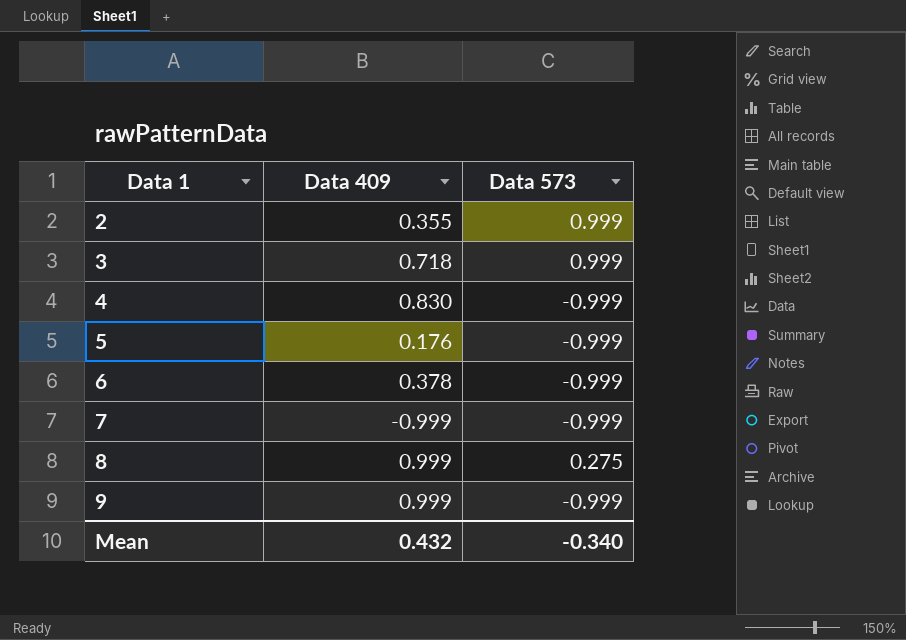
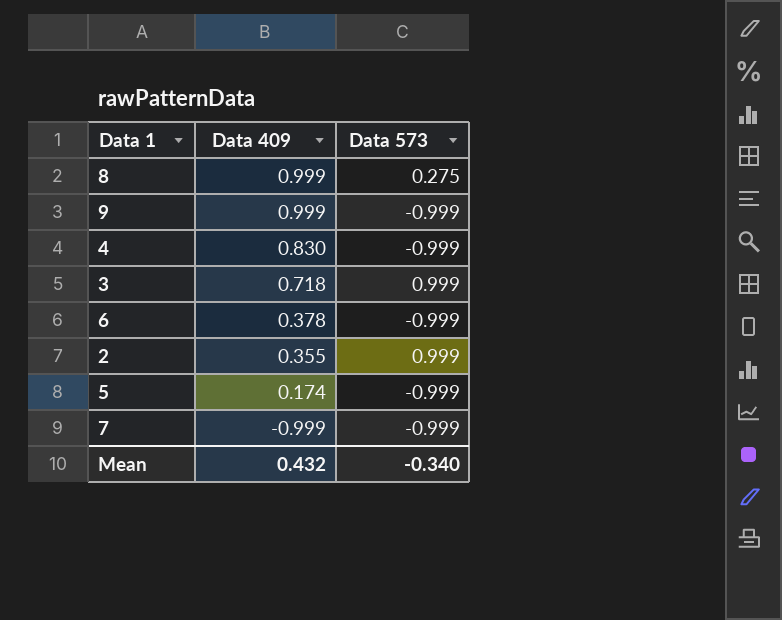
row order: Data 1 ascending -> Data 409 descending
5 | Data 409: 0.176 -> 0.174

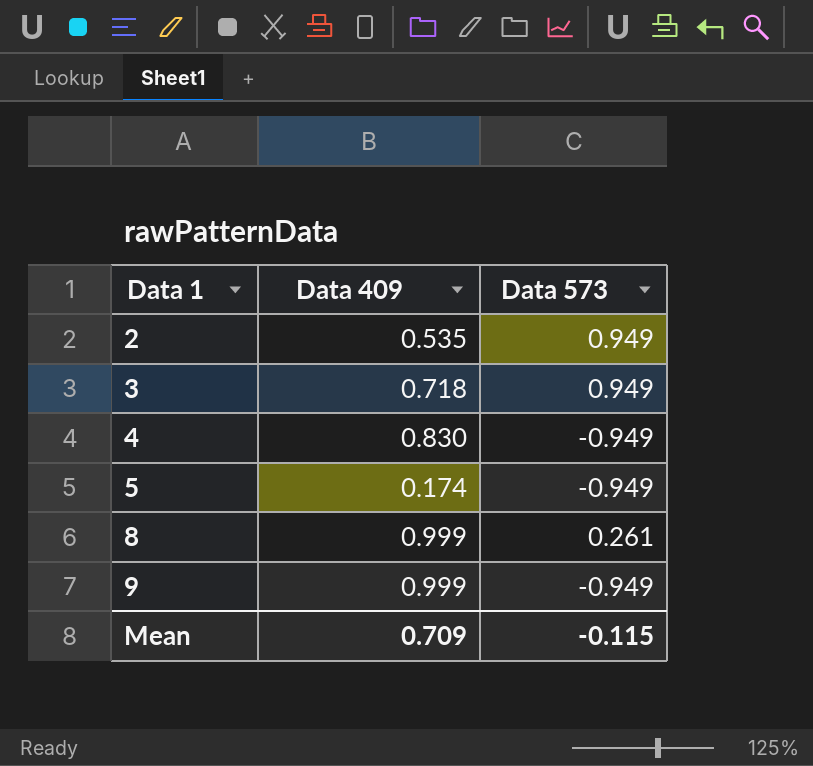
row order: Data 409 descending -> Data 1 ascending
row 6: 0.378 | -0.999 -> none
row 7: -0.999 | -0.999 -> none
2 | Data 409: 0.355 -> 0.535
2 | Data 573: 0.999 -> 0.949
3 | Data 573: 0.999 -> 0.949
4 | Data 573: -0.999 -> -0.949
5 | Data 573: -0.999 -> -0.949
8 | Data 573: 0.275 -> 0.261
9 | Data 573: -0.999 -> -0.949
Mean | Data 409: 0.432 -> 0.709
Mean | Data 573: -0.340 -> -0.115

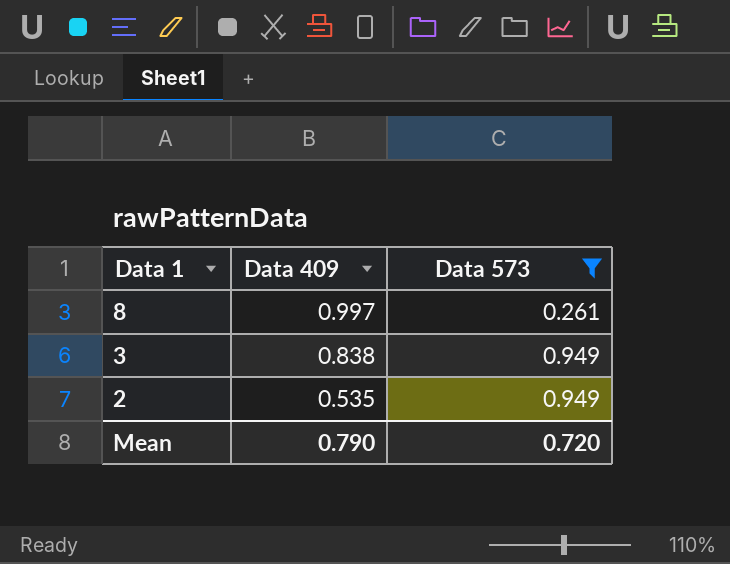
filter: none -> Data 573 != -0.949
row order: Data 1 ascending -> Data 1 descending
8 | Data 409: 0.999 -> 0.997
3 | Data 409: 0.718 -> 0.838
Mean | Data 409: 0.709 -> 0.790
Mean | Data 573: -0.115 -> 0.720

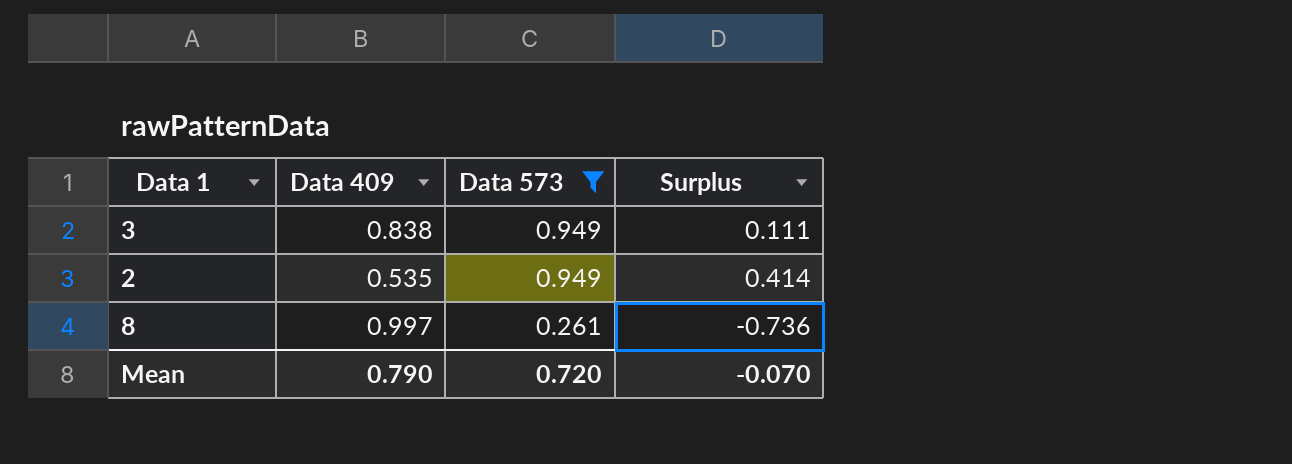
row order: Data 1 descending -> Data 573 descending
column Surplus | formula: none -> [Data 573] - [Data 409]

